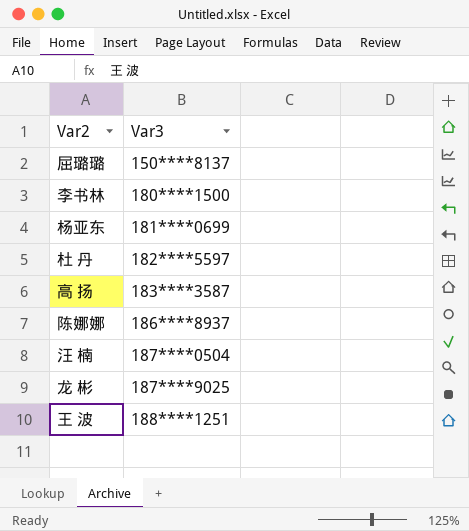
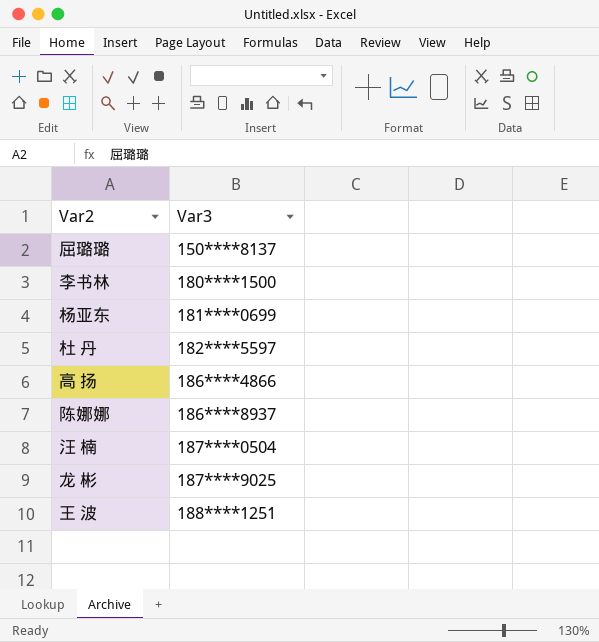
高 扬 | Var3: 183****3587 -> 186****4866

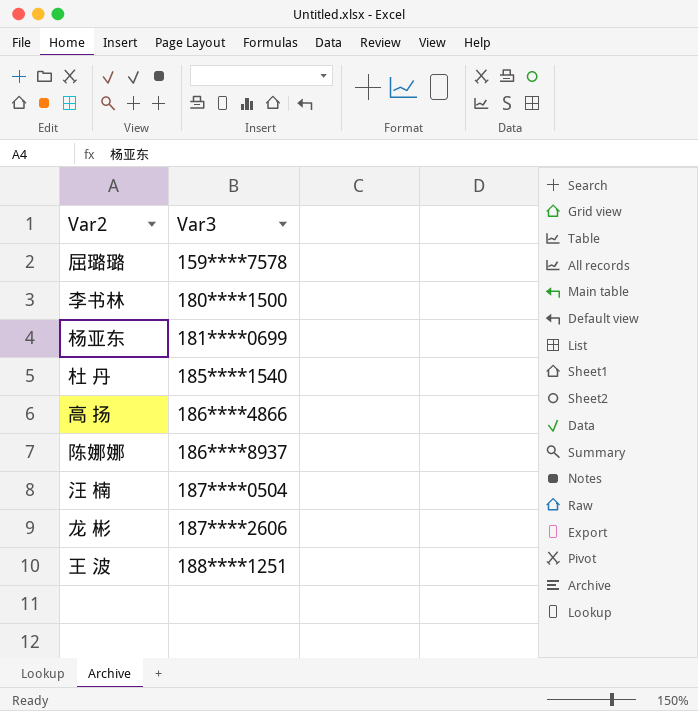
屈璐璐 | Var3: 150****8137 -> 159****7578
杜 丹 | Var3: 182****5597 -> 185****1540
龙 彬 | Var3: 187****9025 -> 187****2606

